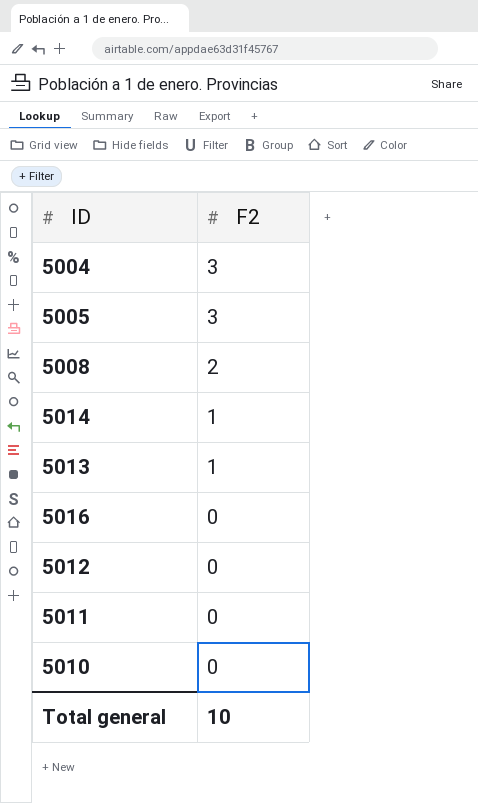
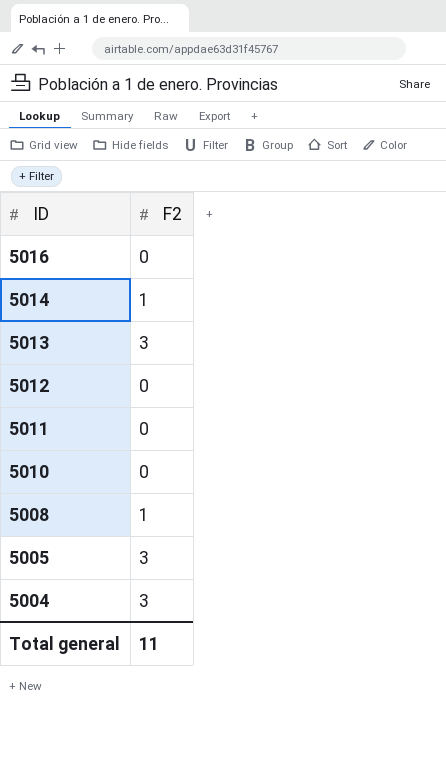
row order: F2 descending -> ID descending
5013 | F2: 1 -> 3
5008 | F2: 2 -> 1
Total general | F2: 10 -> 11

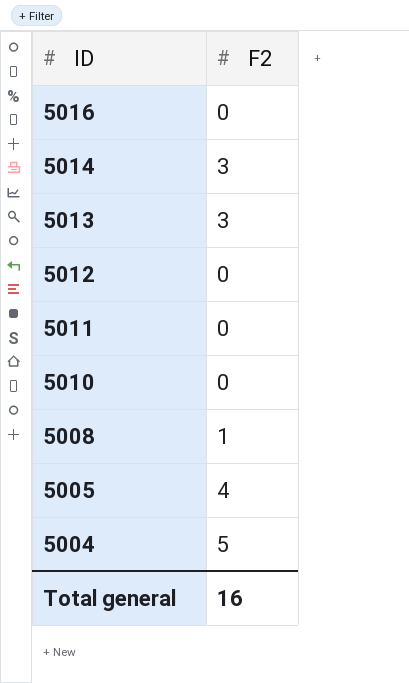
5014 | F2: 1 -> 3
5005 | F2: 3 -> 4
5004 | F2: 3 -> 5
Total general | F2: 11 -> 16

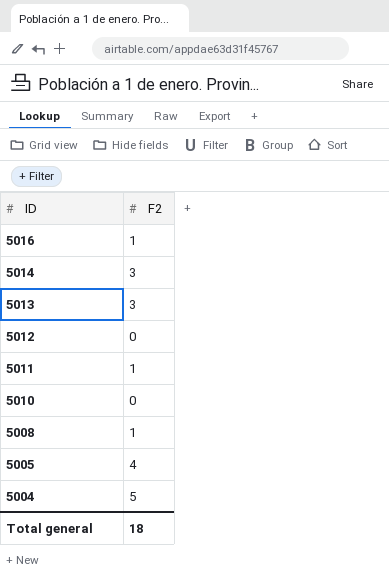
5016 | F2: 0 -> 1
5011 | F2: 0 -> 1
Total general | F2: 16 -> 18

